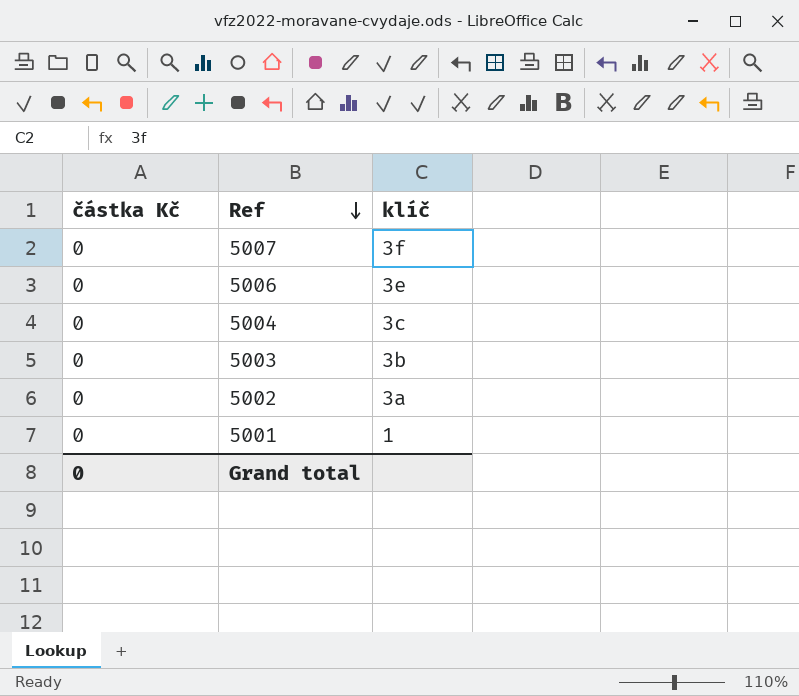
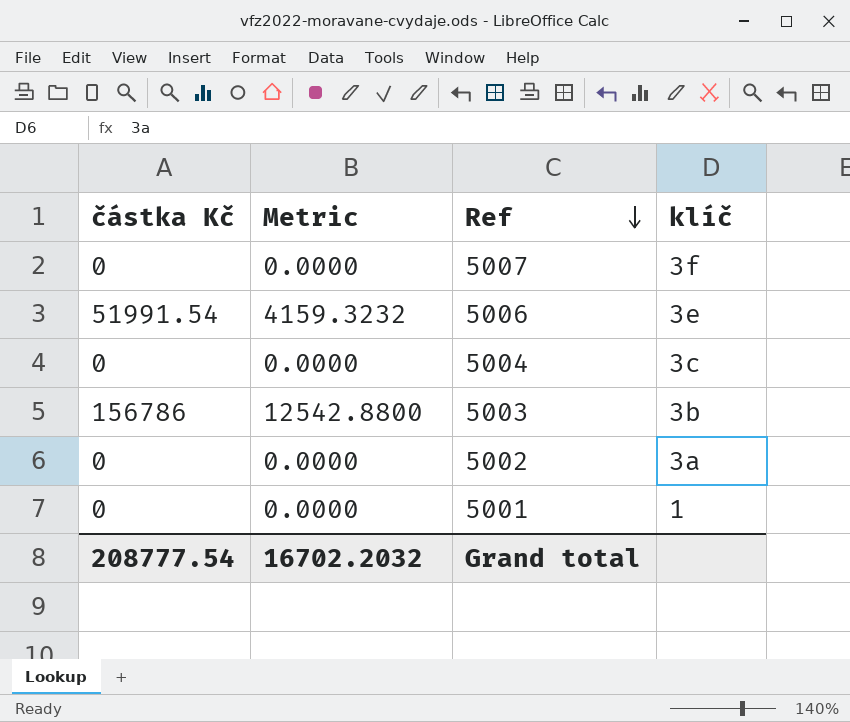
column Metric | formula: none -> [částka Kč] * 0.08
5006 | částka Kč: 0 -> 51991.54
5003 | částka Kč: 0 -> 156786
Grand total | částka Kč: 0 -> 208777.54

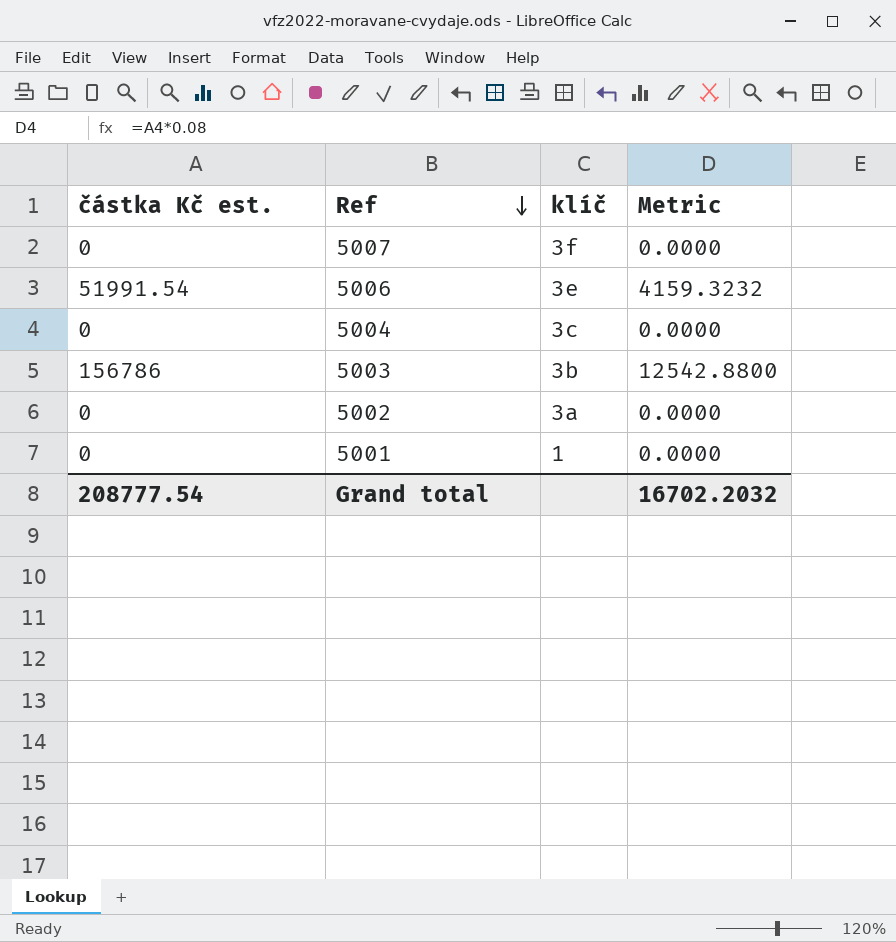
column name: částka Kč -> částka Kč est.
column Metric | position: 2 -> 4

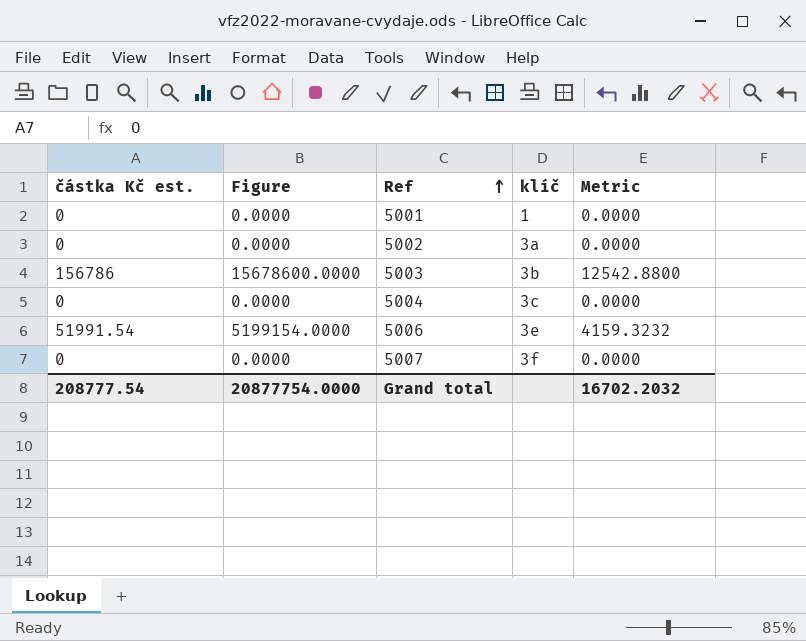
row order: Ref descending -> Ref ascending
column Figure | formula: none -> [částka Kč est.] * 100

